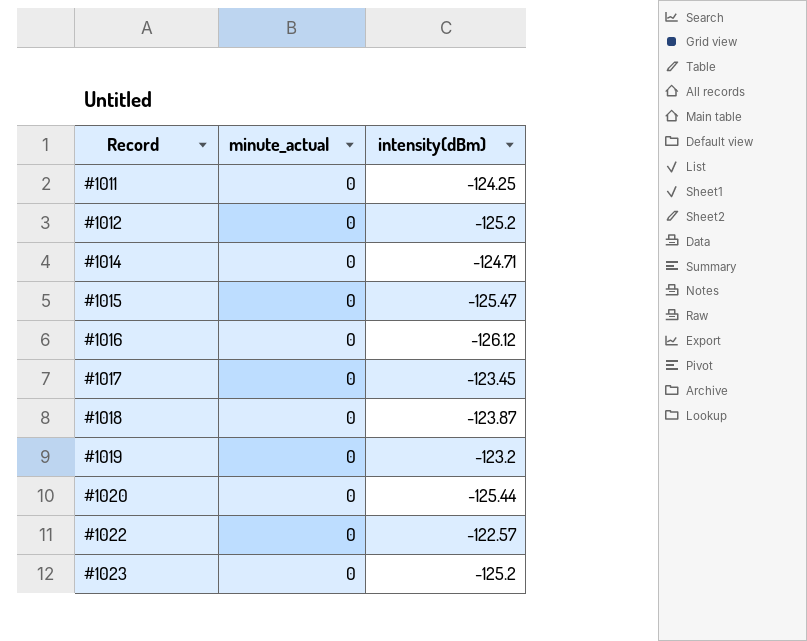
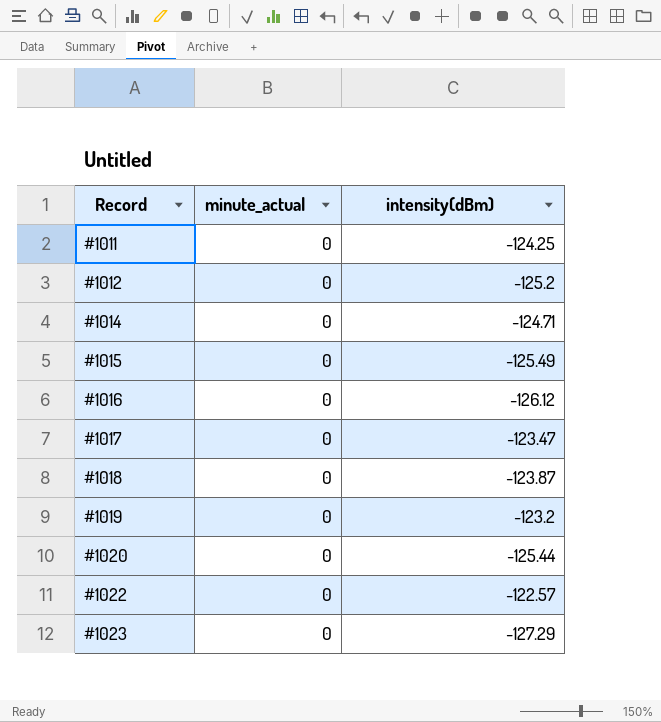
#1015 | intensity(dBm): -125.47 -> -125.49
#1017 | intensity(dBm): -123.45 -> -123.47
#1023 | intensity(dBm): -125.2 -> -127.29

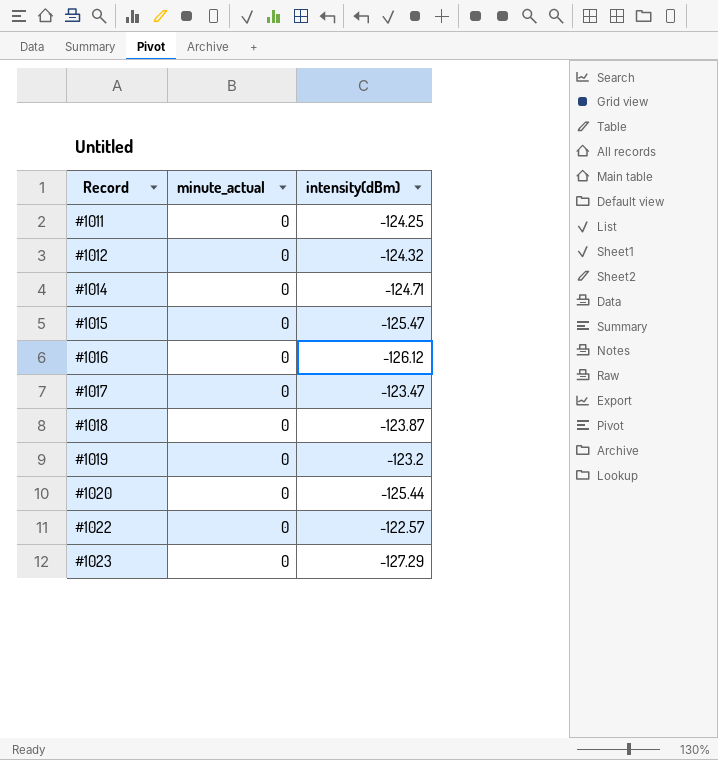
#1012 | intensity(dBm): -125.2 -> -124.32
#1015 | intensity(dBm): -125.49 -> -125.47

